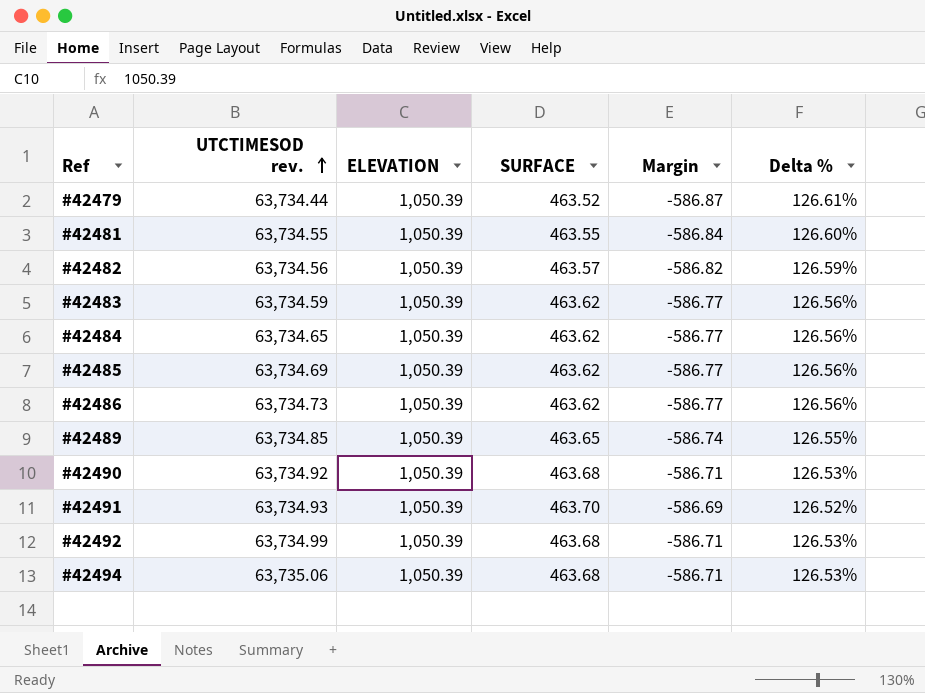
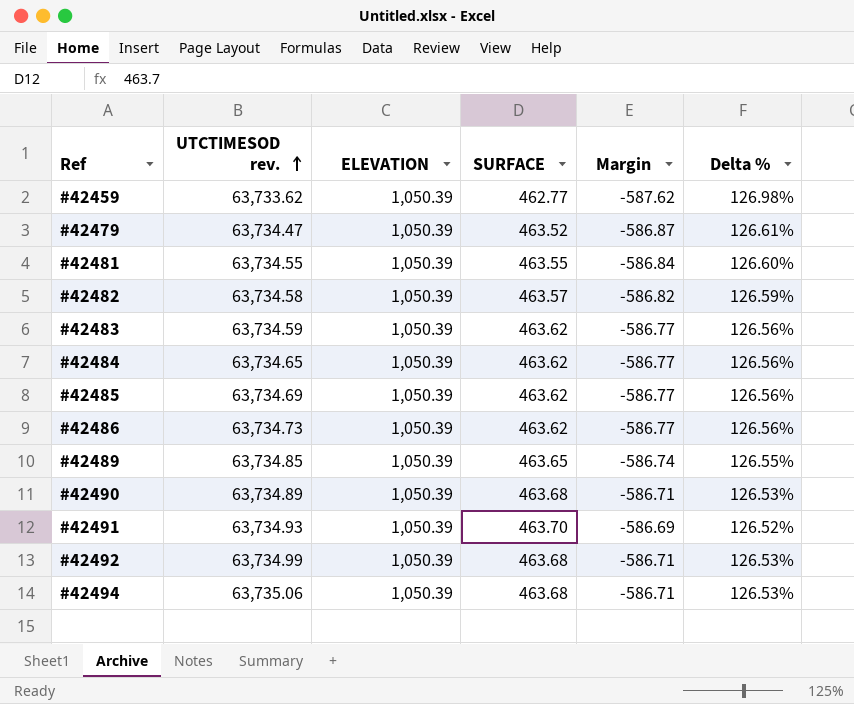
row #42459: none -> 63,733.62 | 1,050.39 | 462.77 | -587.62 | 126.98%
#42479 | UTCTIMESOD rev.: 63,734.44 -> 63,734.47
#42482 | UTCTIMESOD rev.: 63,734.56 -> 63,734.58
#42490 | UTCTIMESOD rev.: 63,734.92 -> 63,734.89

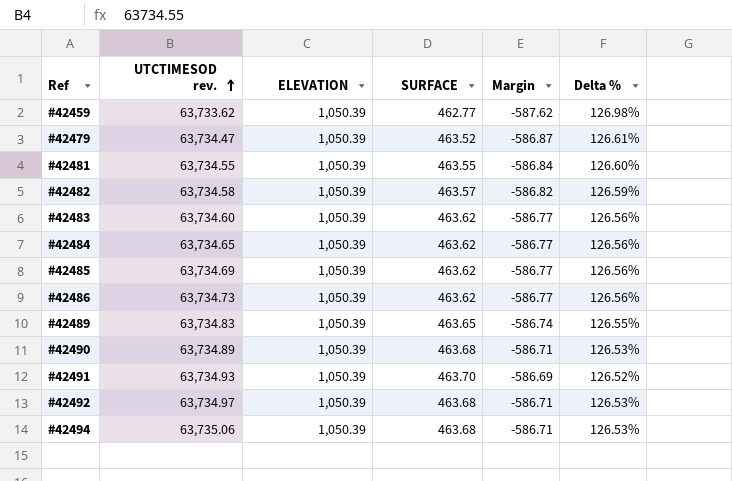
#42483 | UTCTIMESOD rev.: 63,734.59 -> 63,734.60
#42489 | UTCTIMESOD rev.: 63,734.85 -> 63,734.83
#42492 | UTCTIMESOD rev.: 63,734.99 -> 63,734.97

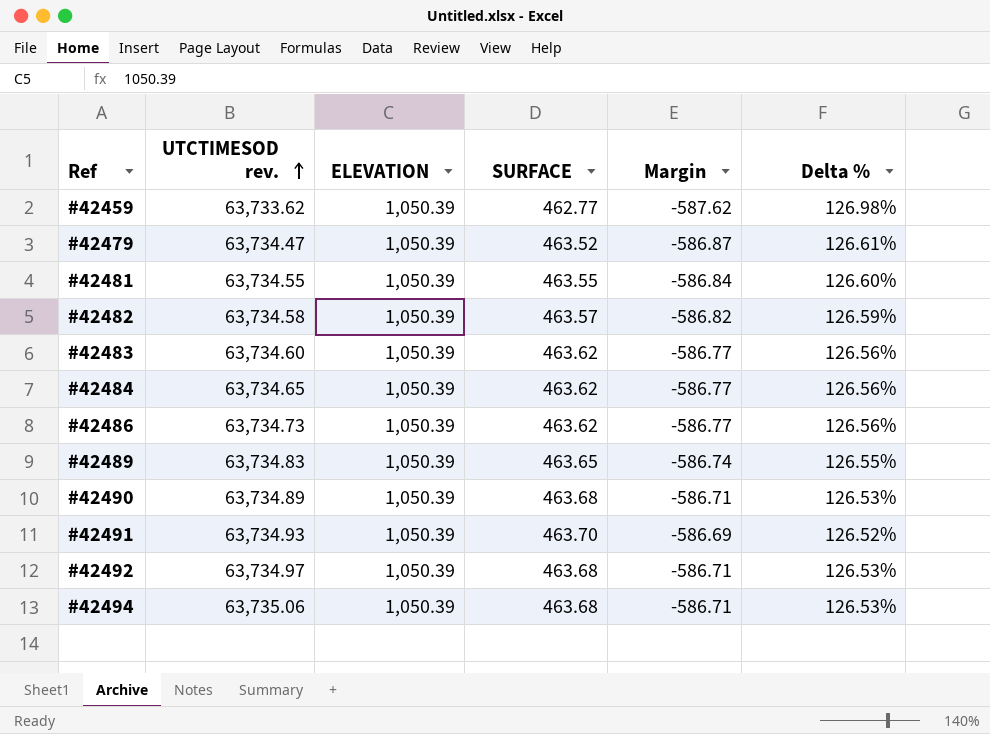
row #42485: 63,734.69 | 1,050.39 | 463.62 | -586.77 | 126.56% -> none

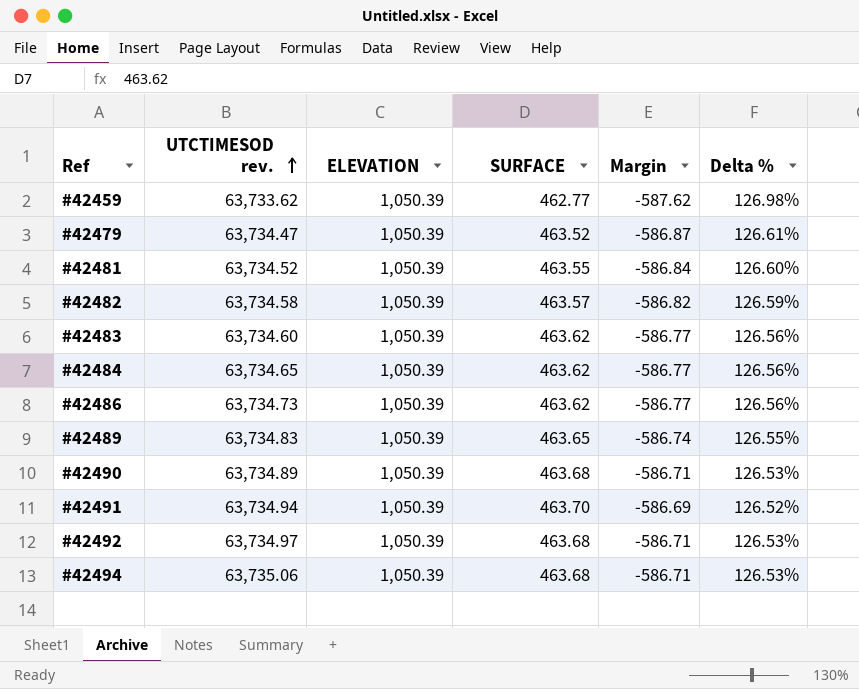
#42481 | UTCTIMESOD rev.: 63,734.55 -> 63,734.52
#42491 | UTCTIMESOD rev.: 63,734.93 -> 63,734.94

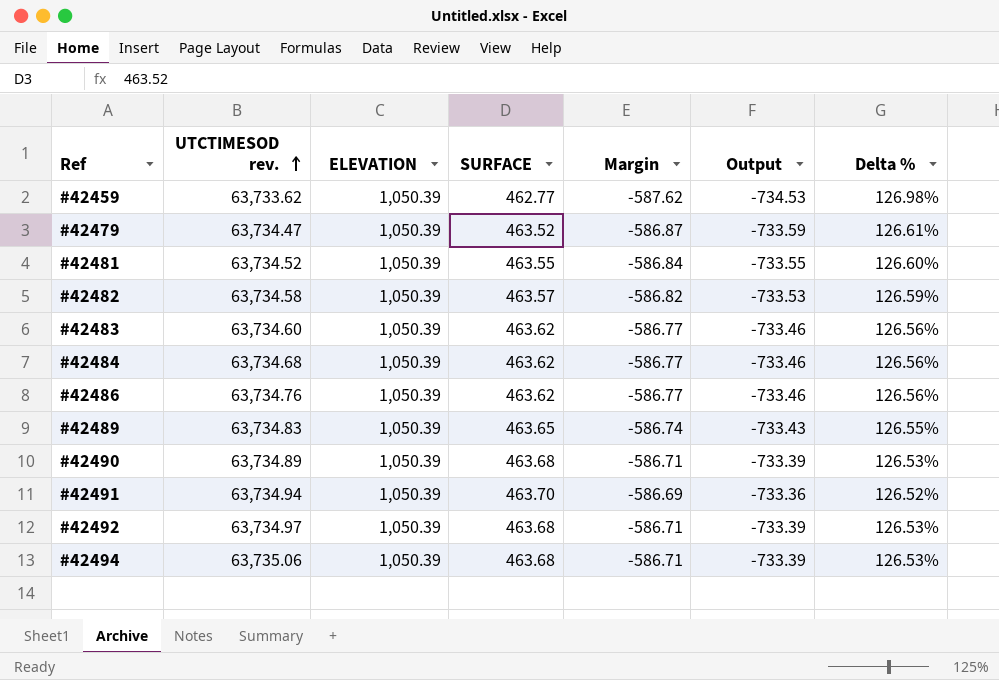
column Output | formula: none -> [Margin] * 1.25
#42484 | UTCTIMESOD rev.: 63,734.65 -> 63,734.68
#42486 | UTCTIMESOD rev.: 63,734.73 -> 63,734.76

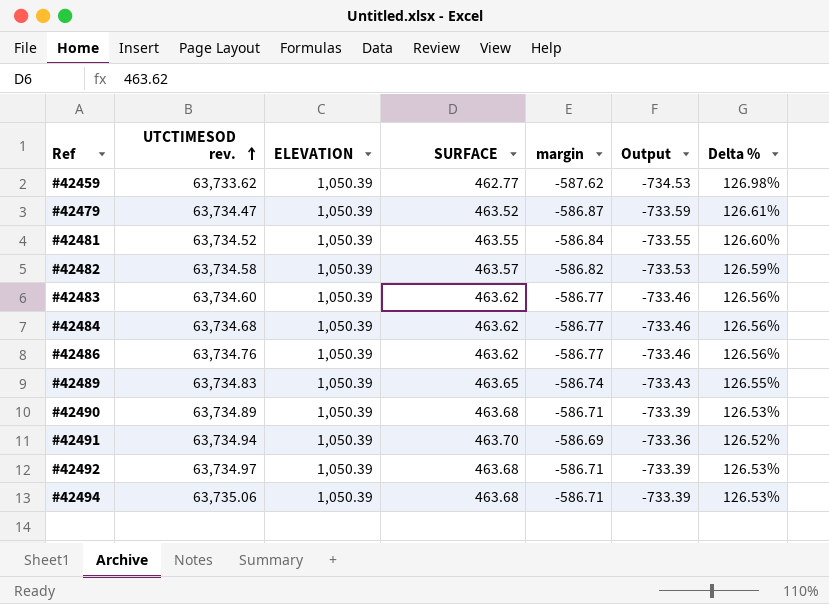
column name: Margin -> margin

